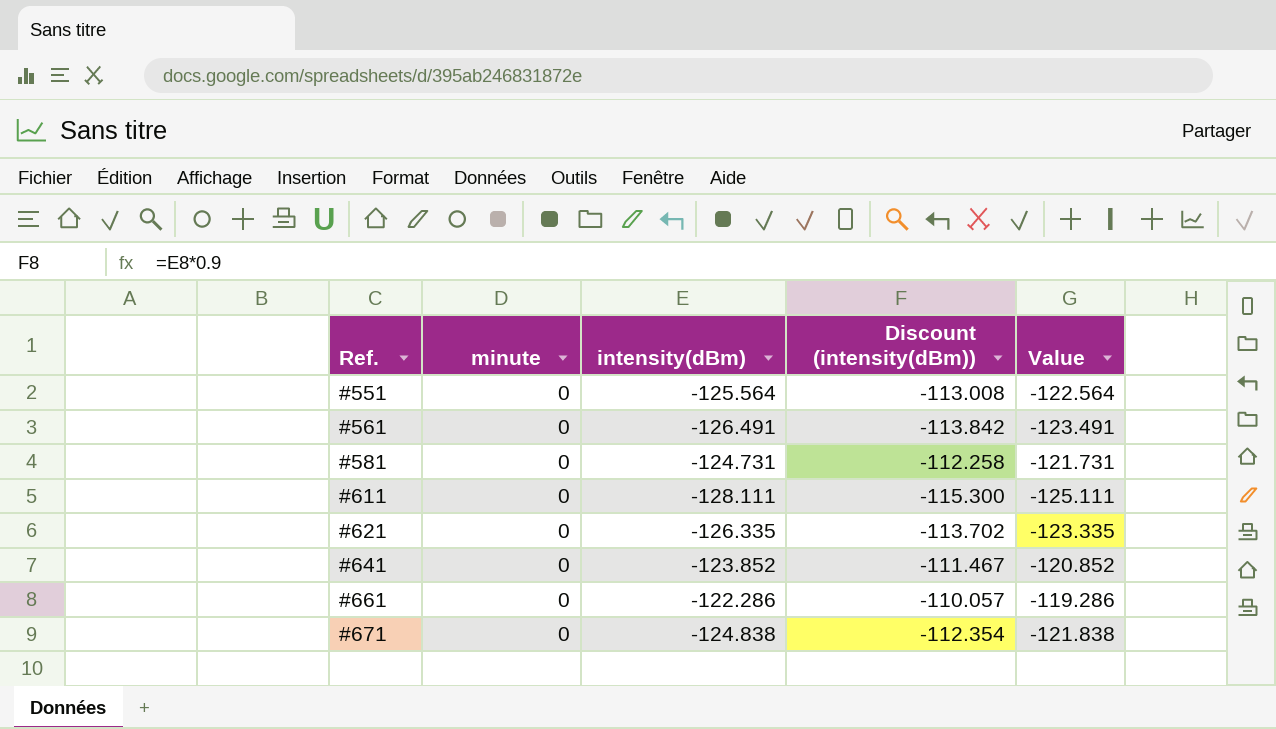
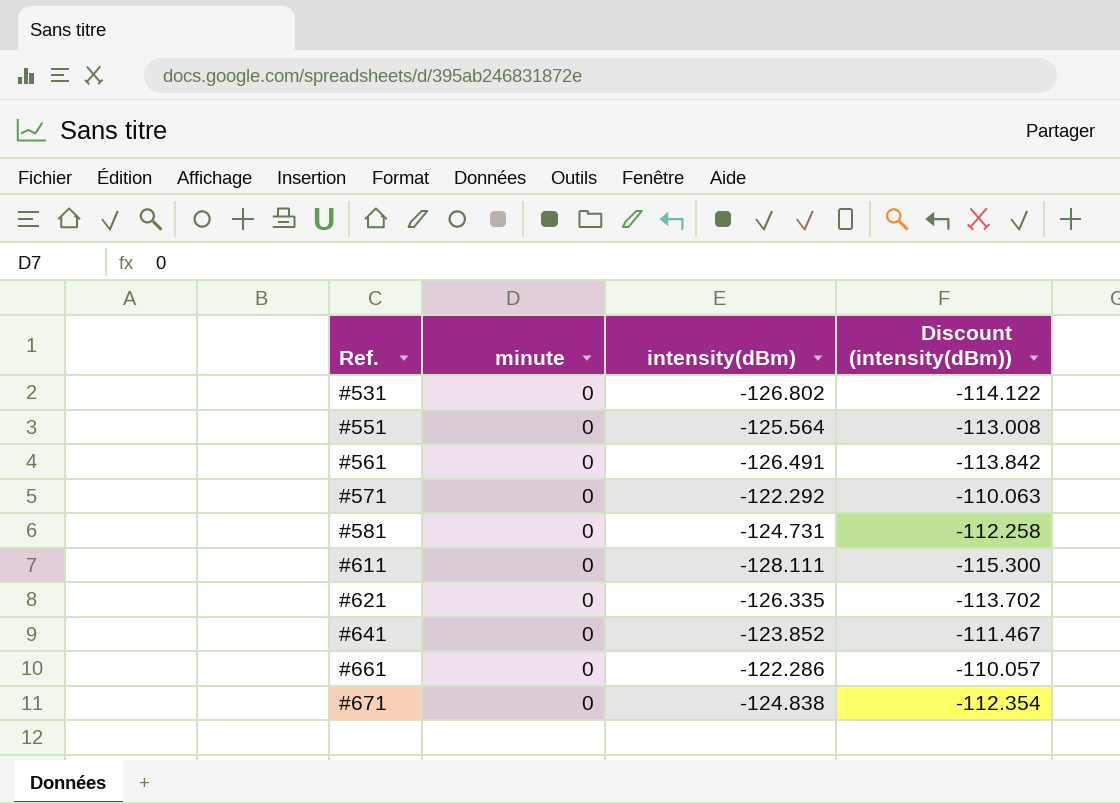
column Value | formula: [intensity(dBm)] + 3 -> none
row #531: none -> 0 | -126.802 | -114.122
row #571: none -> 0 | -122.292 | -110.063

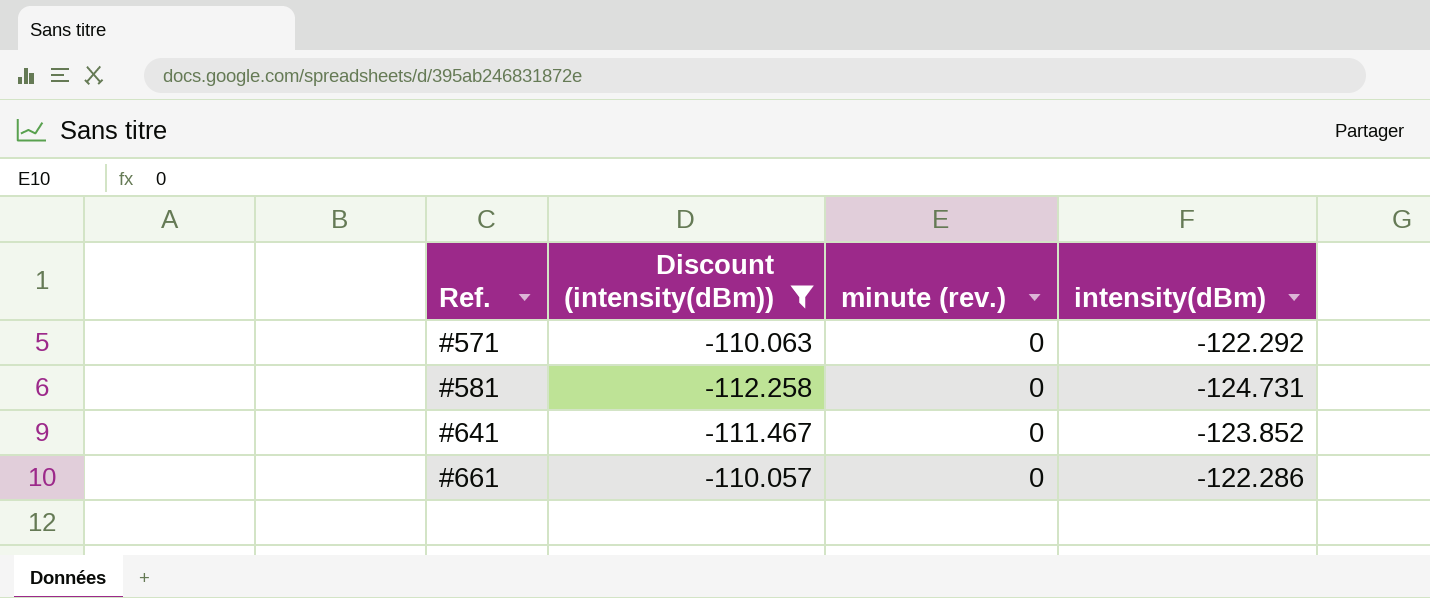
filter: none -> Discount (intensity(dBm)) >= -112.258
column Discount (intensity(dBm)) | position: 4 -> 2
column name: minute -> minute (rev.)

